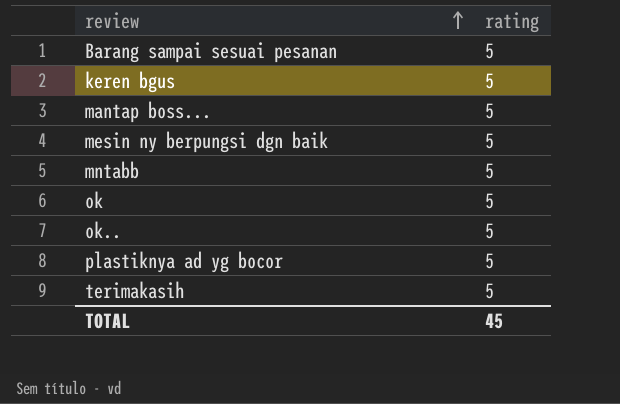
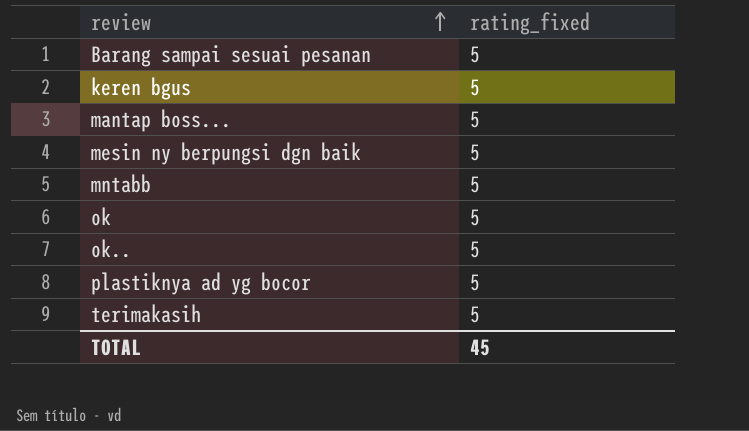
column name: rating -> rating_fixed

